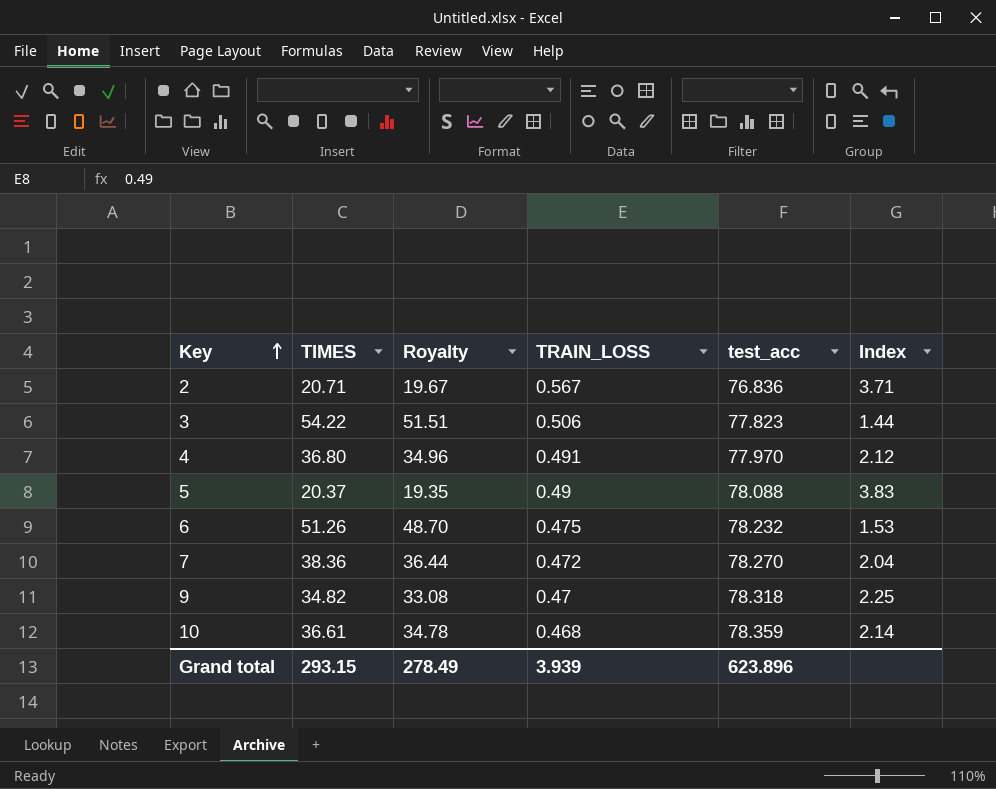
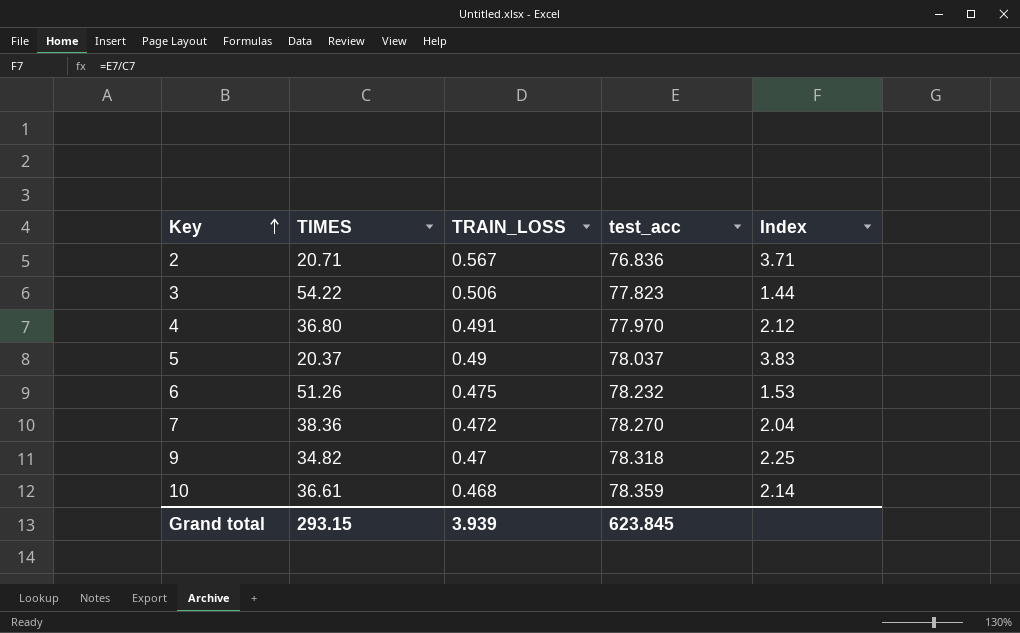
column Royalty | formula: [TIMES] * 0.95 -> none
5 | test_acc: 78.088 -> 78.037
Grand total | test_acc: 623.896 -> 623.845

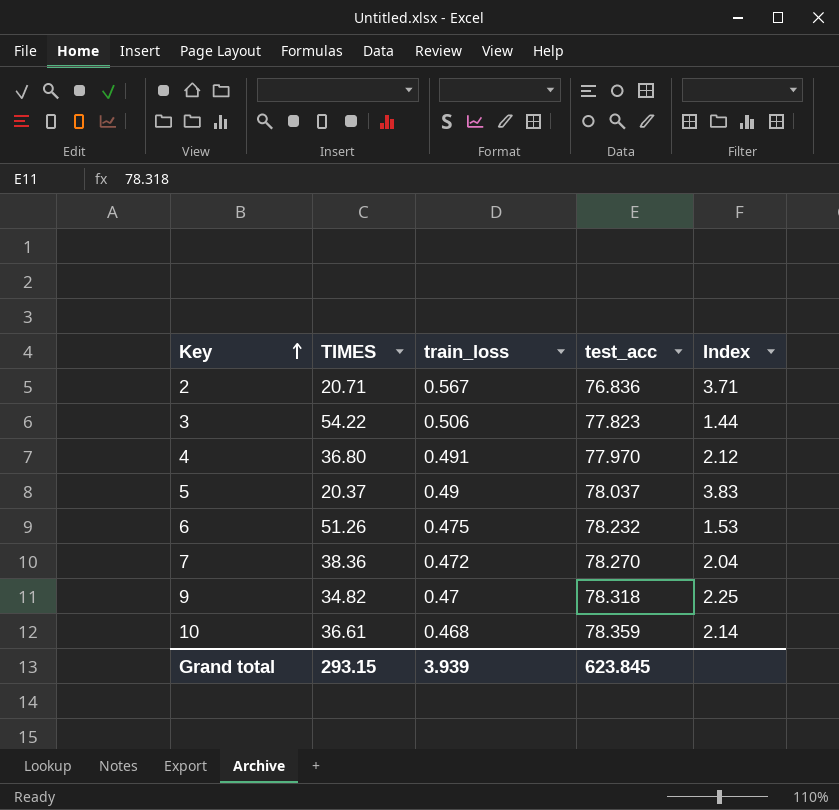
column name: TRAIN_LOSS -> train_loss

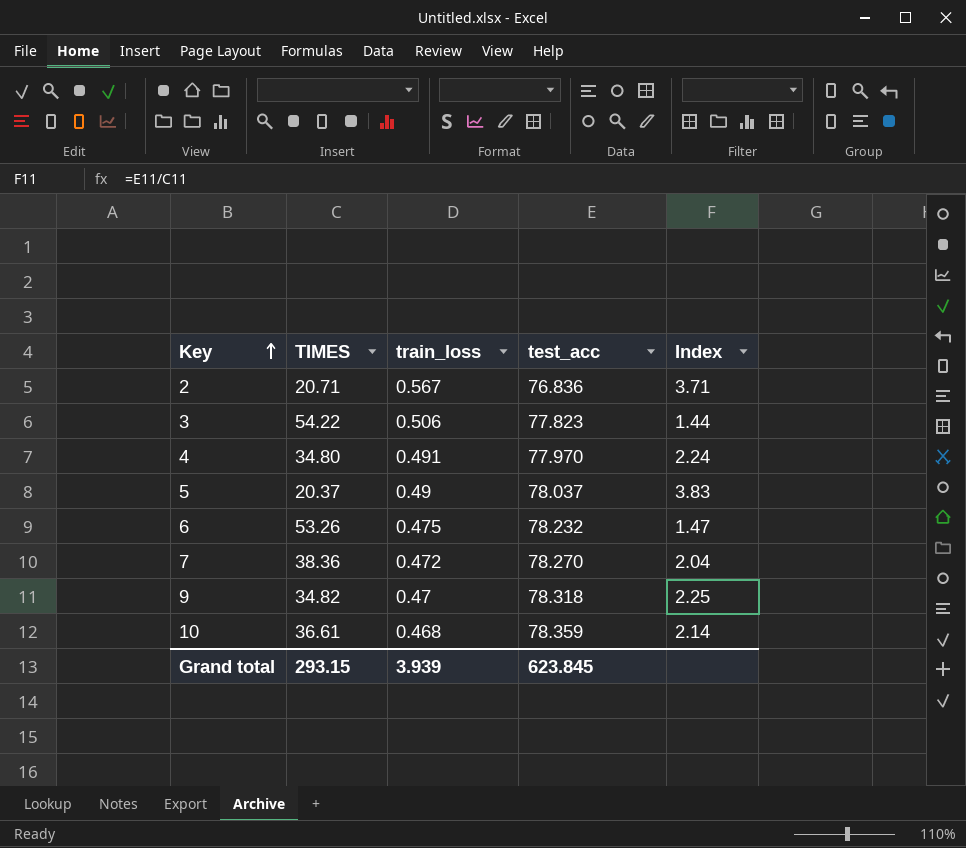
4 | TIMES: 36.80 -> 34.80
4 | Index: 2.12 -> 2.24
6 | TIMES: 51.26 -> 53.26
6 | Index: 1.53 -> 1.47

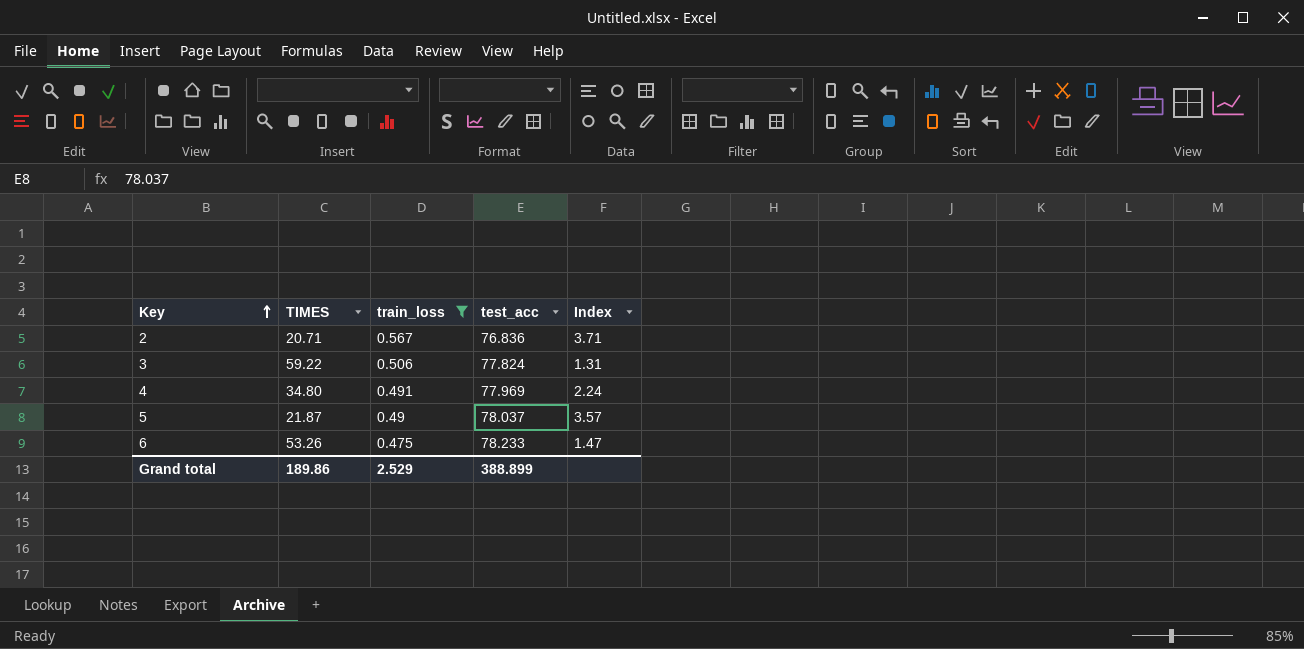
filter: none -> train_loss >= 0.475
3 | TIMES: 54.22 -> 59.22
3 | test_acc: 77.823 -> 77.824
3 | Index: 1.44 -> 1.31
4 | test_acc: 77.970 -> 77.969
5 | TIMES: 20.37 -> 21.87
5 | Index: 3.83 -> 3.57
6 | test_acc: 78.232 -> 78.233
Grand total | TIMES: 293.15 -> 189.86
Grand total | train_loss: 3.939 -> 2.529
Grand total | test_acc: 623.845 -> 388.899

